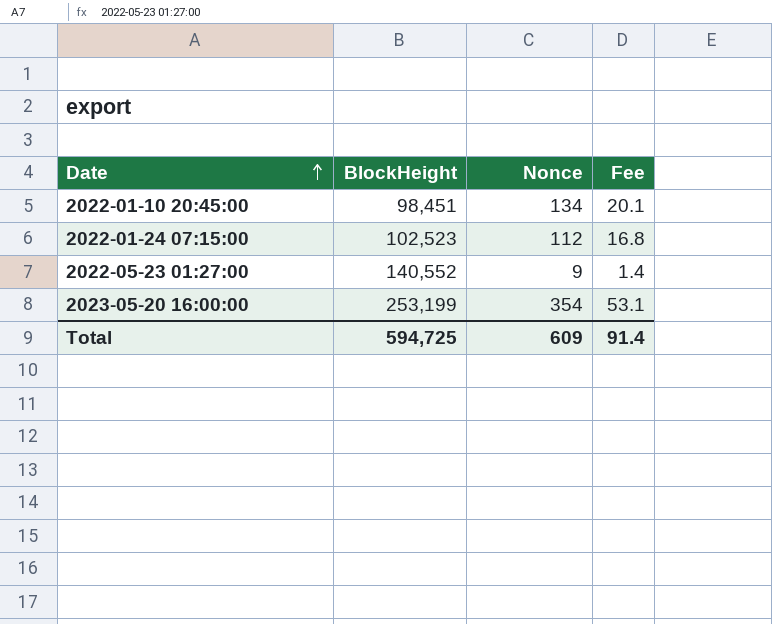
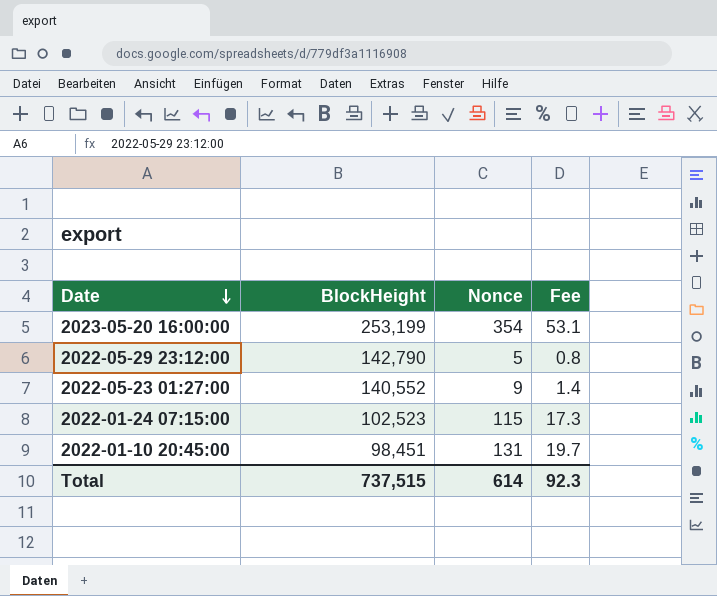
row order: Date ascending -> Date descending
row 2022-05-29 23:12:00: none -> 142,790 | 5 | 0.8
2022-01-24 07:15:00 | Nonce: 112 -> 115
2022-01-24 07:15:00 | Fee: 16.8 -> 17.3
2022-01-10 20:45:00 | Nonce: 134 -> 131
2022-01-10 20:45:00 | Fee: 20.1 -> 19.7
Total | BlockHeight: 594,725 -> 737,515
Total | Nonce: 609 -> 614
Total | Fee: 91.4 -> 92.3

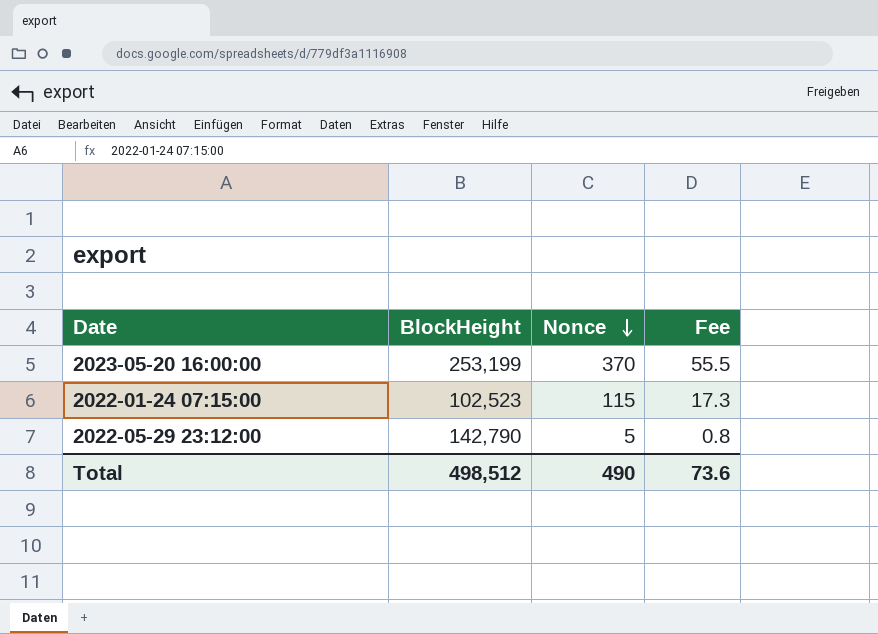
row order: Date descending -> Nonce descending
row 2022-05-23 01:27:00: 140,552 | 9 | 1.4 -> none
row 2022-01-10 20:45:00: 98,451 | 131 | 19.7 -> none
2023-05-20 16:00:00 | Nonce: 354 -> 370
2023-05-20 16:00:00 | Fee: 53.1 -> 55.5
Total | BlockHeight: 737,515 -> 498,512
Total | Nonce: 614 -> 490
Total | Fee: 92.3 -> 73.6

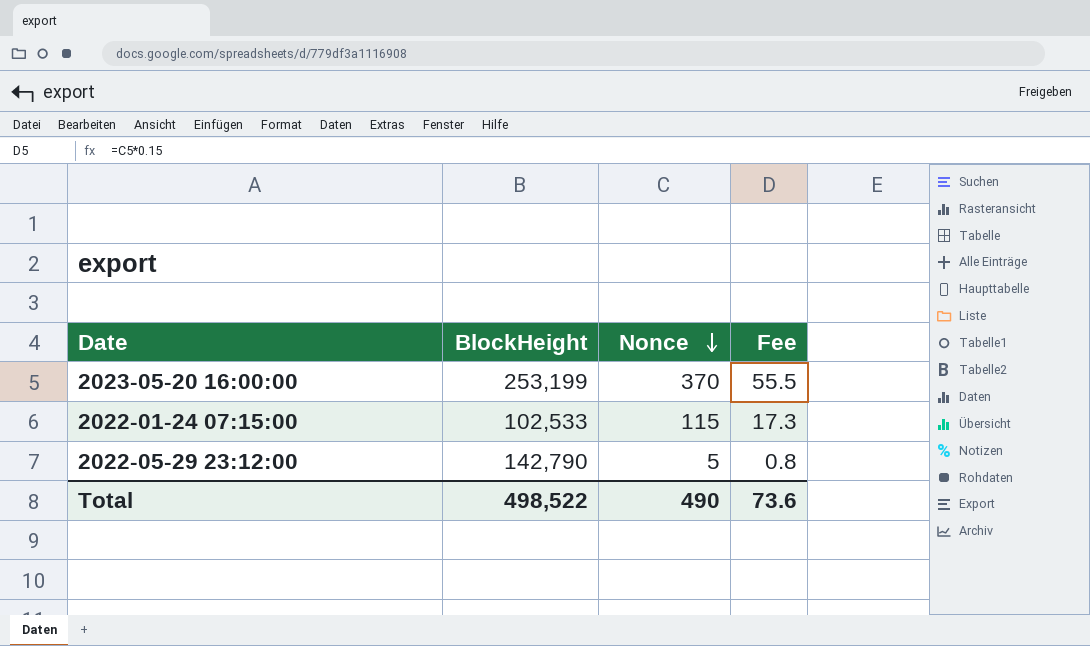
2022-01-24 07:15:00 | BlockHeight: 102,523 -> 102,533
Total | BlockHeight: 498,512 -> 498,522

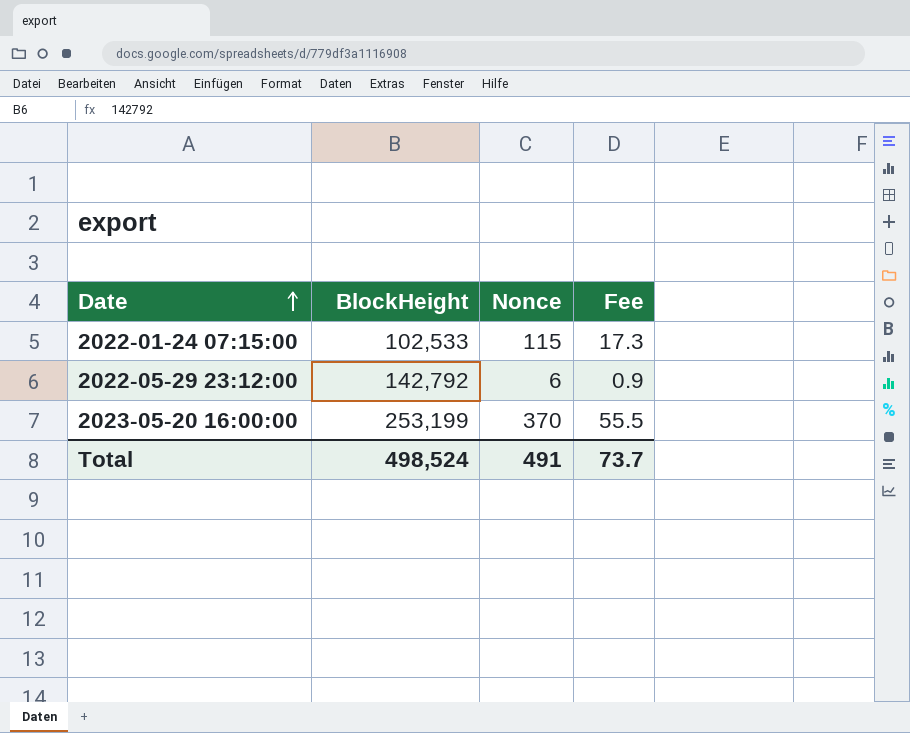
row order: Nonce descending -> Date ascending
2022-05-29 23:12:00 | BlockHeight: 142,790 -> 142,792
2022-05-29 23:12:00 | Nonce: 5 -> 6
2022-05-29 23:12:00 | Fee: 0.8 -> 0.9
Total | BlockHeight: 498,522 -> 498,524
Total | Nonce: 490 -> 491
Total | Fee: 73.6 -> 73.7

